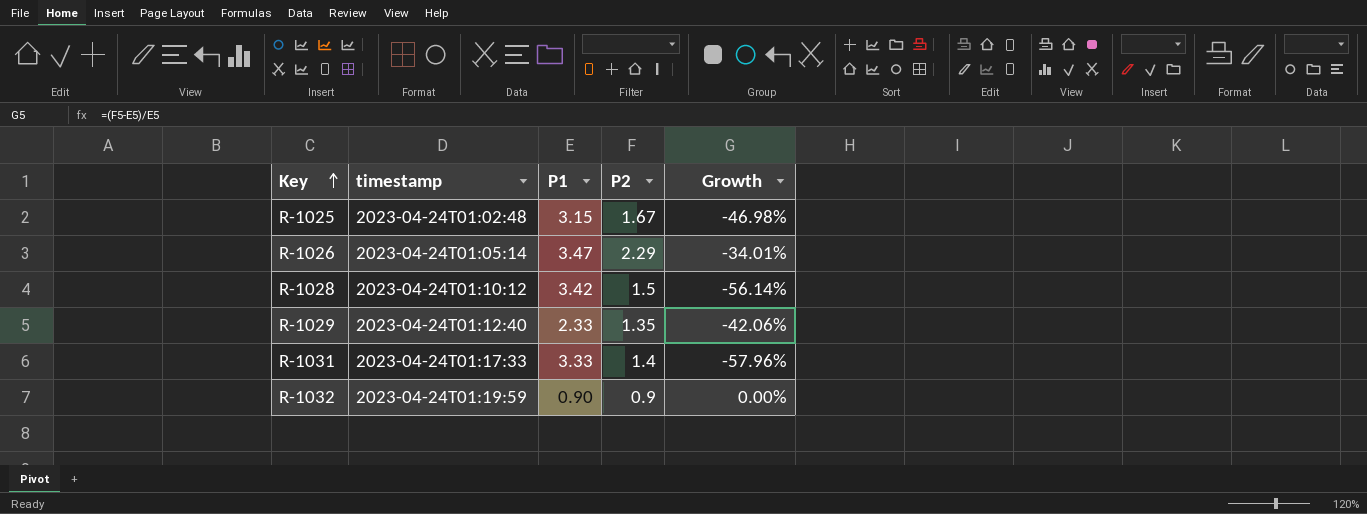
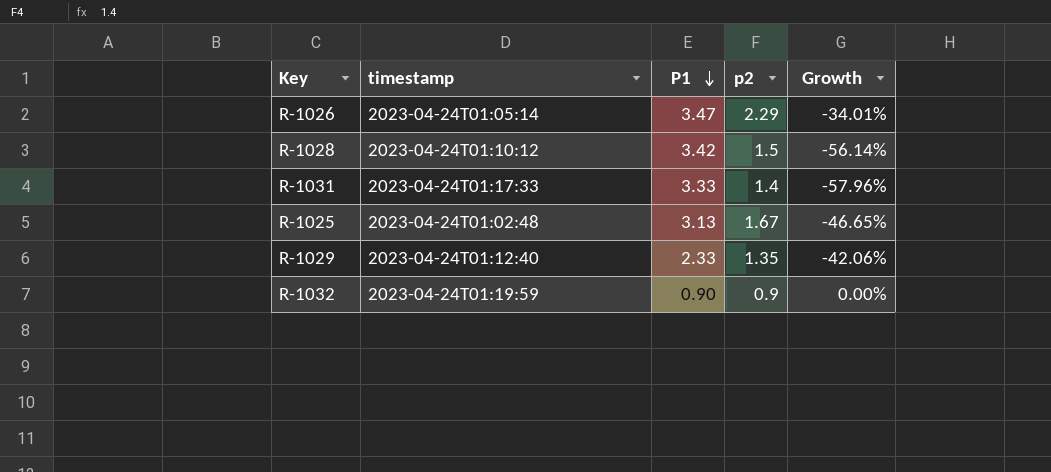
row order: Key ascending -> P1 descending
column name: P2 -> p2
R-1025 | P1: 3.15 -> 3.13
R-1025 | Growth: -46.98% -> -46.65%

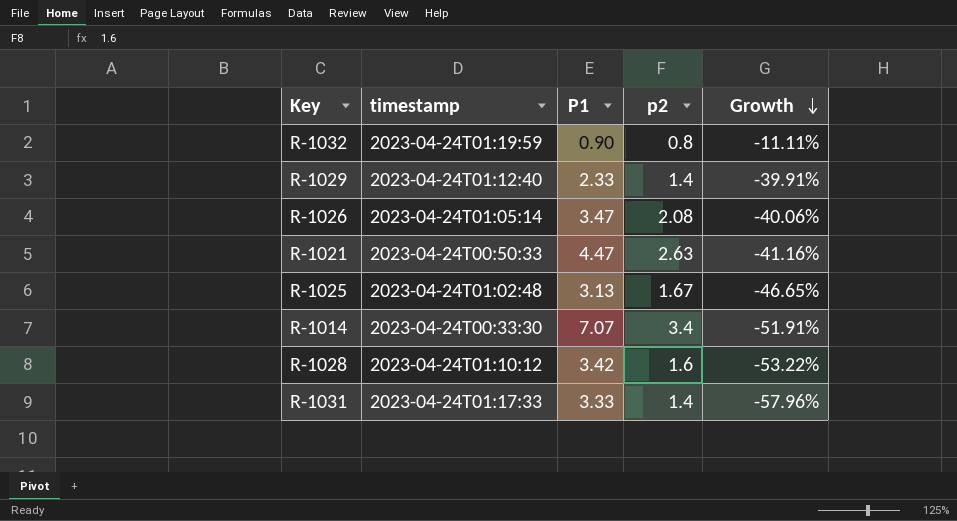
row order: P1 descending -> Growth descending
R-1032 | p2: 0.9 -> 0.8
R-1032 | Growth: 0.00% -> -11.11%
R-1029 | p2: 1.35 -> 1.4
R-1029 | Growth: -42.06% -> -39.91%
R-1026 | p2: 2.29 -> 2.08
R-1026 | Growth: -34.01% -> -40.06%
row R-1021: none -> 2023-04-24T00:50:33 | 4.47 | 2.63 | -41.16%
row R-1014: none -> 2023-04-24T00:33:30 | 7.07 | 3.4 | -51.91%
R-1028 | p2: 1.5 -> 1.6
R-1028 | Growth: -56.14% -> -53.22%

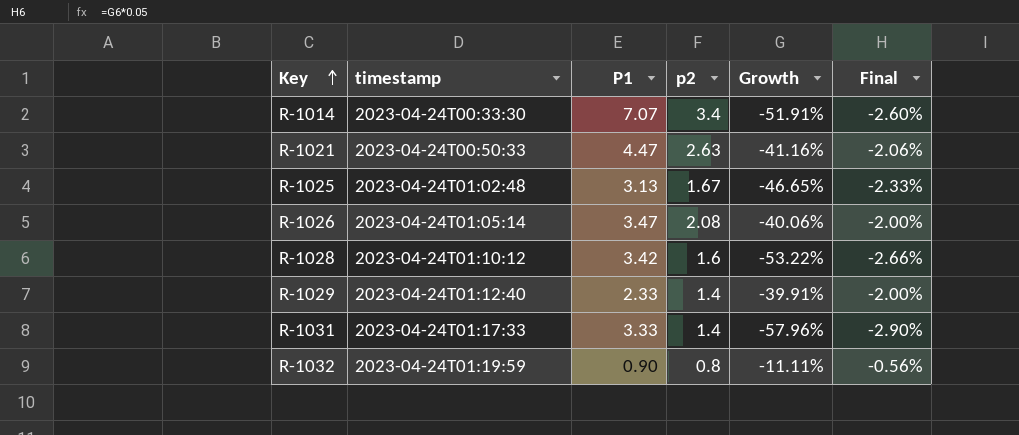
row order: Growth descending -> Key ascending
column Final | formula: none -> [Growth] * 0.05

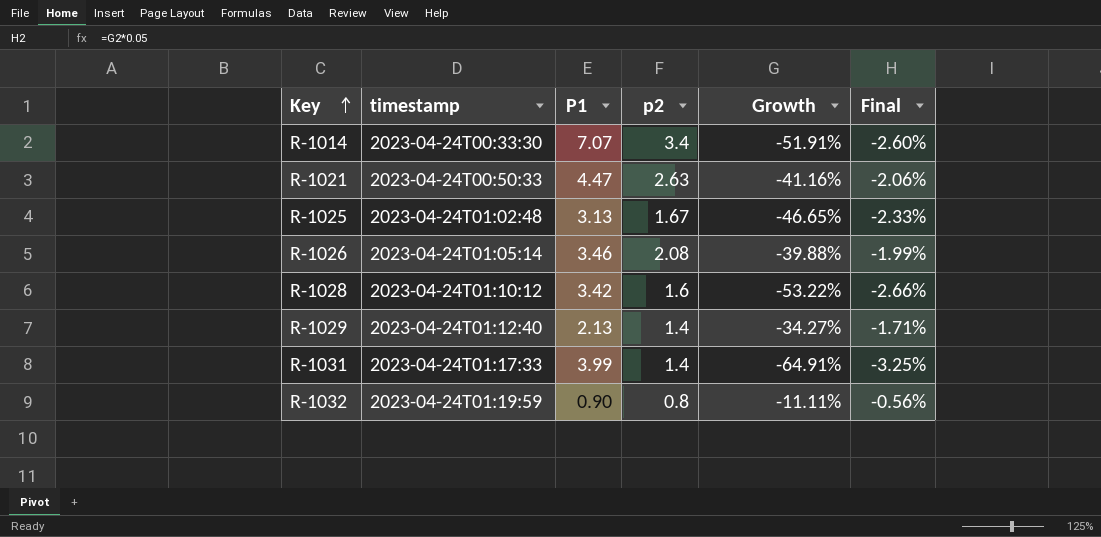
R-1026 | P1: 3.47 -> 3.46
R-1026 | Growth: -40.06% -> -39.88%
R-1026 | Final: -2.00% -> -1.99%
R-1029 | P1: 2.33 -> 2.13
R-1029 | Growth: -39.91% -> -34.27%
R-1029 | Final: -2.00% -> -1.71%
R-1031 | P1: 3.33 -> 3.99
R-1031 | Growth: -57.96% -> -64.91%
R-1031 | Final: -2.90% -> -3.25%

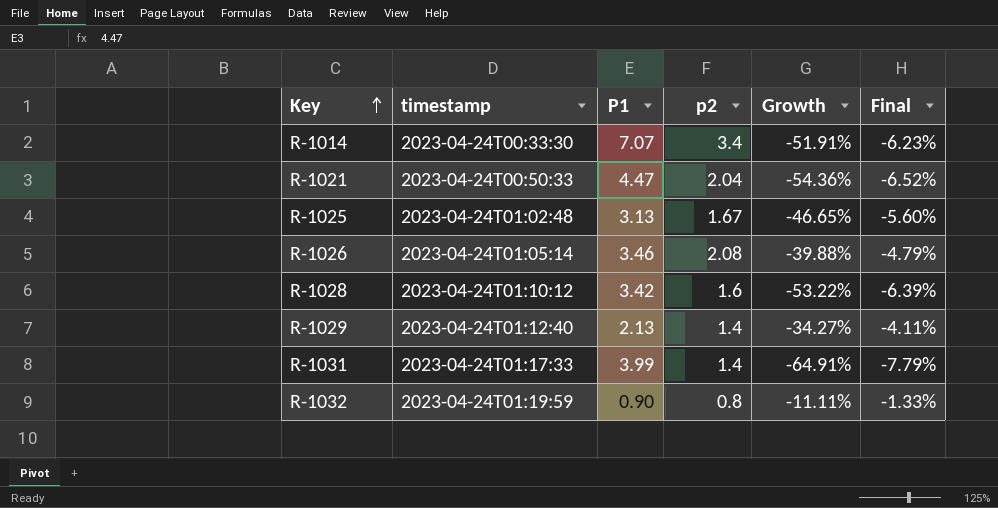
column Final | formula: [Growth] * 0.05 -> [Growth] * 0.12
R-1021 | p2: 2.63 -> 2.04
R-1021 | Growth: -41.16% -> -54.36%

